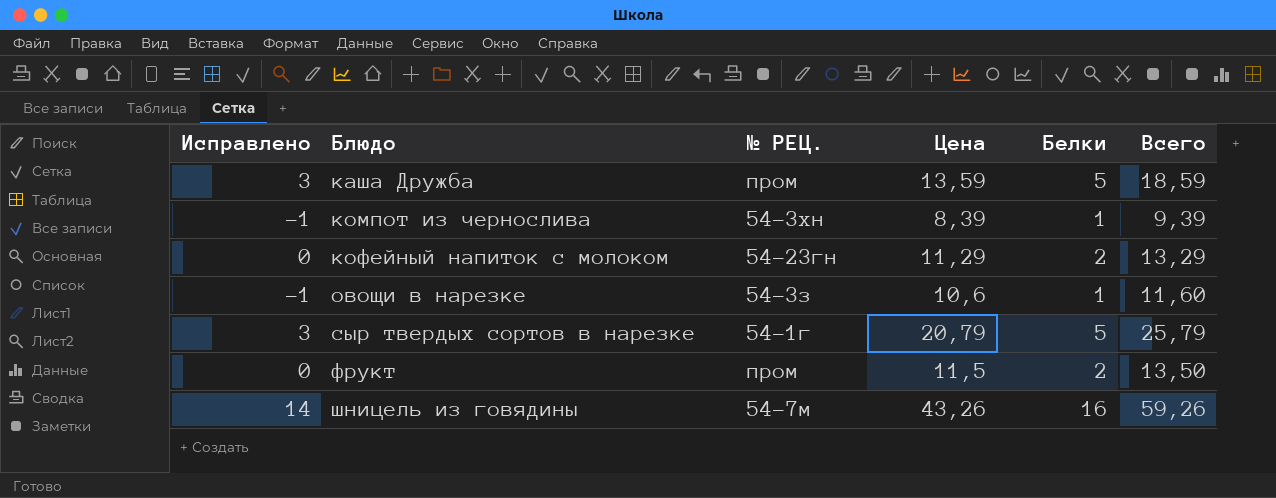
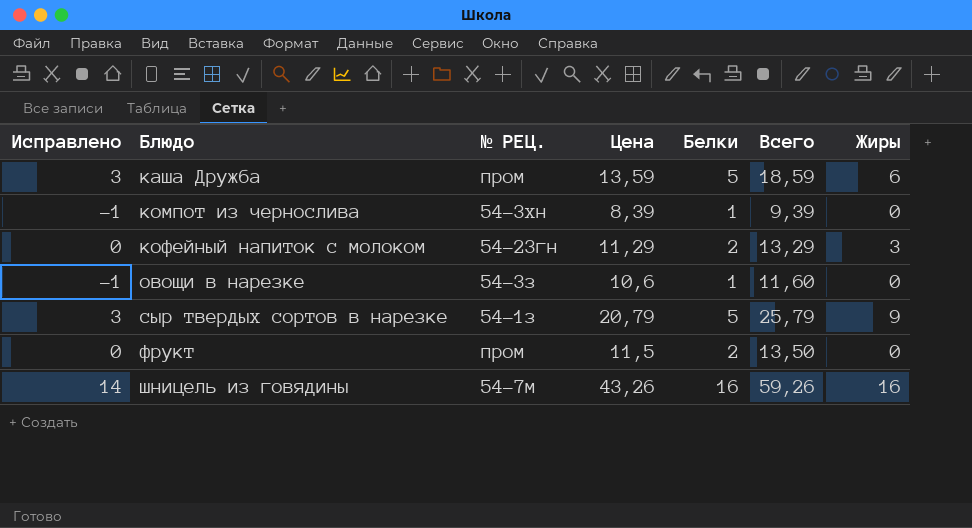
column Жиры | position: none -> 7
сыр твердых сортов в нарезке | № РЕЦ.: 54-1г -> 54-1з

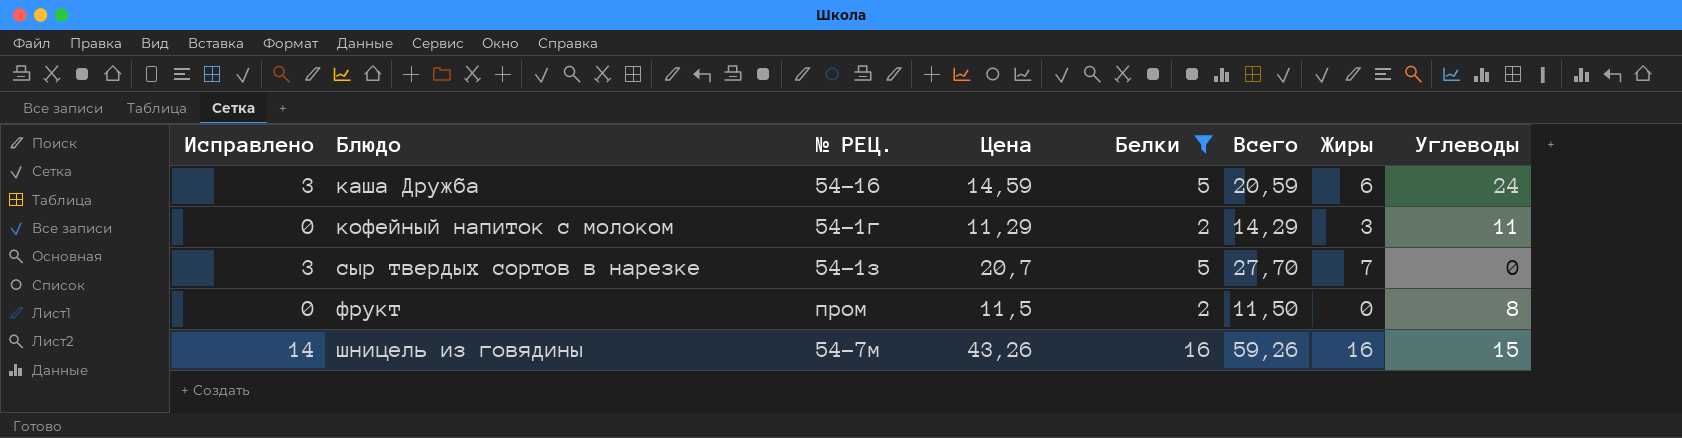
filter: none -> Белки != 1
column Всего | formula: [Цена] + [Белки] -> [Цена] + [Жиры]
column Углеводы | position: none -> 8
каша Дружба | № РЕЦ.: пром -> 54-16
каша Дружба | Цена: 13,59 -> 14,59
кофейный напиток с молоком | № РЕЦ.: 54-23гн -> 54-1г
сыр твердых сортов в нарезке | Цена: 20,79 -> 20,7
сыр твердых сортов в нарезке | Жиры: 9 -> 7

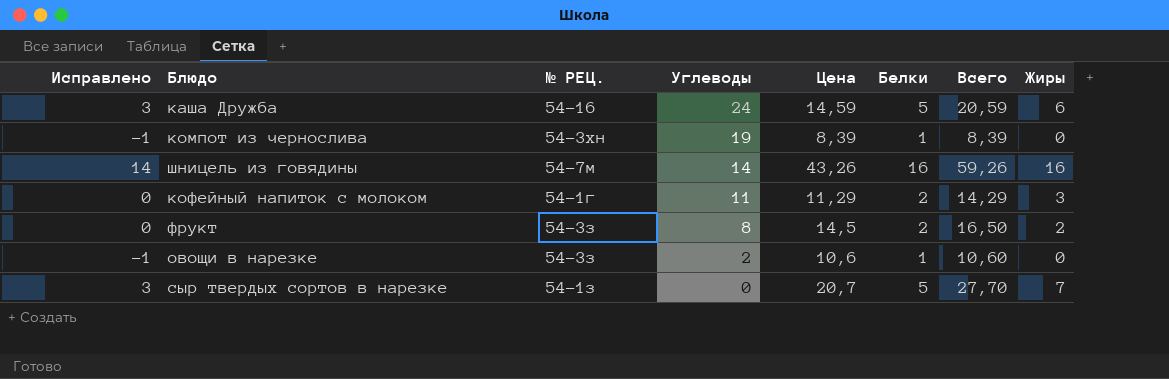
filter: Белки != 1 -> none
row order: Блюдо ascending -> Углеводы descending
column Углеводы | position: 8 -> 4
шницель из говядины | Углеводы: 15 -> 14
фрукт | № РЕЦ.: пром -> 54-3з
фрукт | Цена: 11,5 -> 14,5
фрукт | Всего: 11,50 -> 16,50
фрукт | Жиры: 0 -> 2

